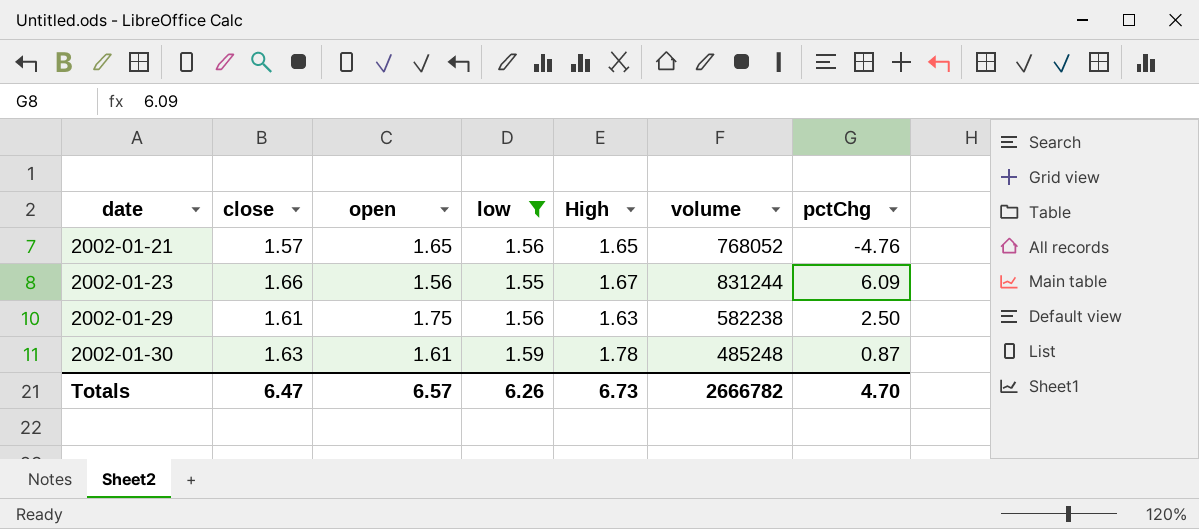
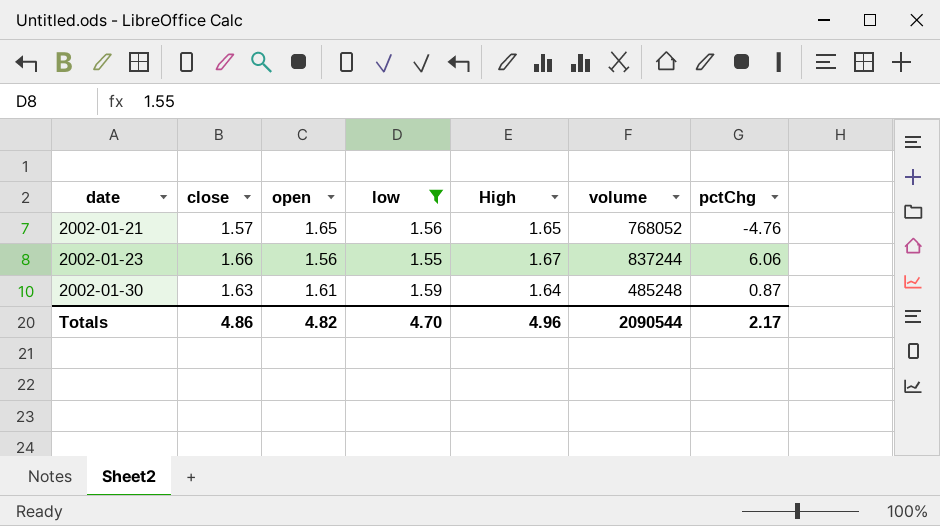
row 2002-01-29: 1.61 | 1.75 | 1.56 | 1.63 | 582238 | 2.50 -> none
2002-01-23 | volume: 831244 -> 837244
2002-01-23 | pctChg: 6.09 -> 6.06
2002-01-30 | High: 1.78 -> 1.64
Totals | close: 6.47 -> 4.86
Totals | open: 6.57 -> 4.82
Totals | low: 6.26 -> 4.70
Totals | High: 6.73 -> 4.96
Totals | volume: 2666782 -> 2090544
Totals | pctChg: 4.70 -> 2.17

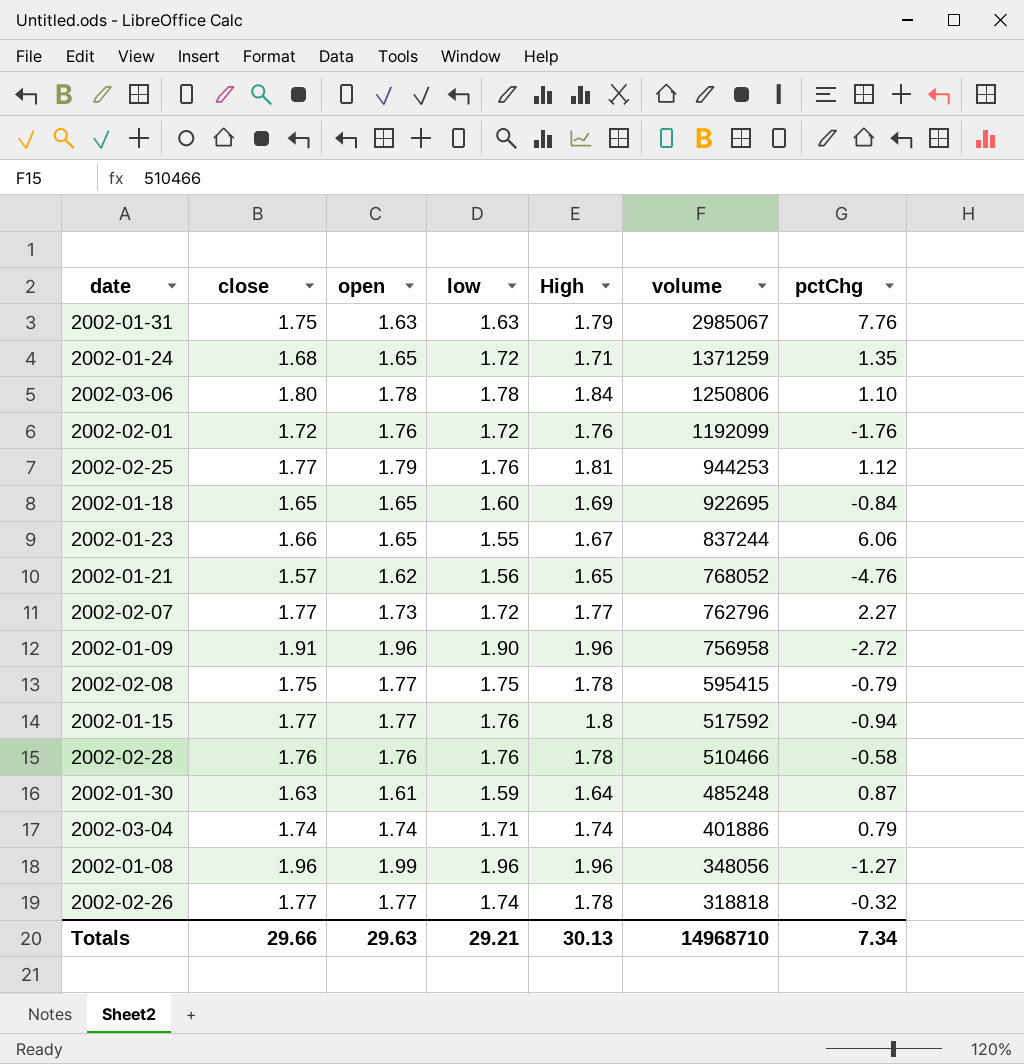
filter: low <= 1.59 -> none
row order: date ascending -> volume descending
2002-01-23 | open: 1.56 -> 1.65
2002-01-21 | open: 1.65 -> 1.62
Totals | close: 4.86 -> 29.66
Totals | open: 4.82 -> 29.63
Totals | low: 4.70 -> 29.21
Totals | High: 4.96 -> 30.13
Totals | volume: 2090544 -> 14968710
Totals | pctChg: 2.17 -> 7.34

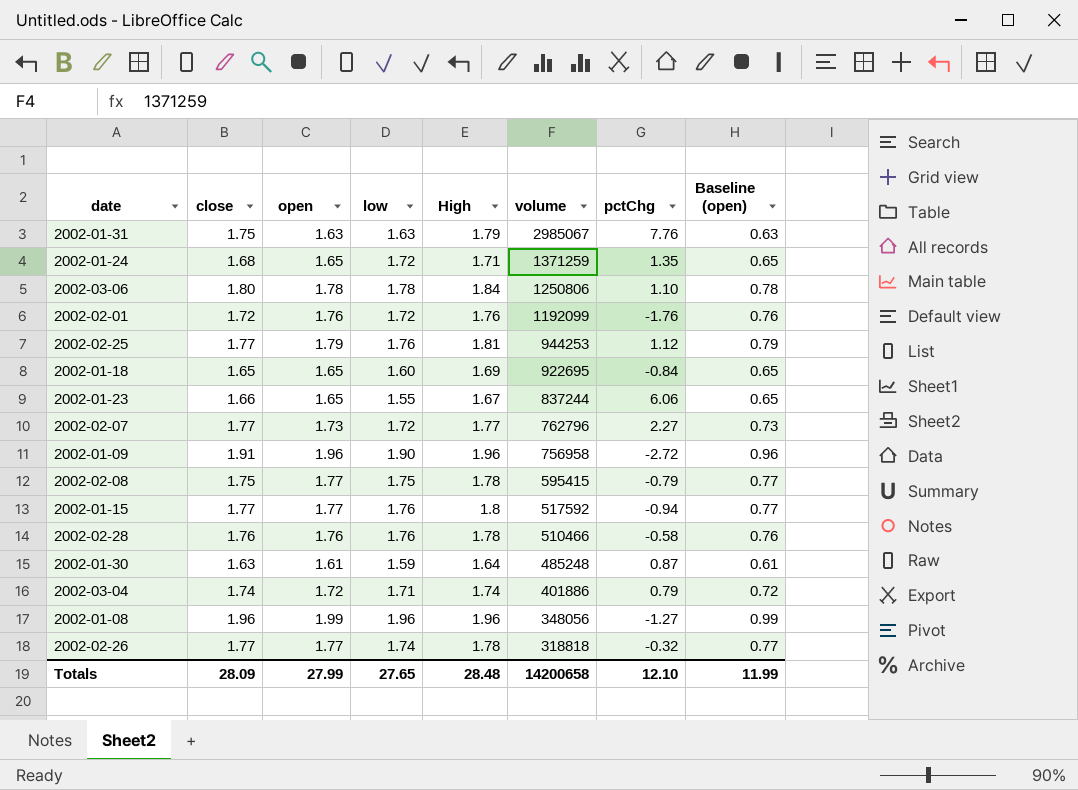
column Baseline (open) | formula: none -> [open] - 1
row 2002-01-21: 1.57 | 1.62 | 1.56 | 1.65 | 768052 | -4.76 -> none
2002-03-04 | open: 1.74 -> 1.72
Totals | close: 29.66 -> 28.09
Totals | open: 29.63 -> 27.99
Totals | low: 29.21 -> 27.65
Totals | High: 30.13 -> 28.48
Totals | volume: 14968710 -> 14200658
Totals | pctChg: 7.34 -> 12.10

